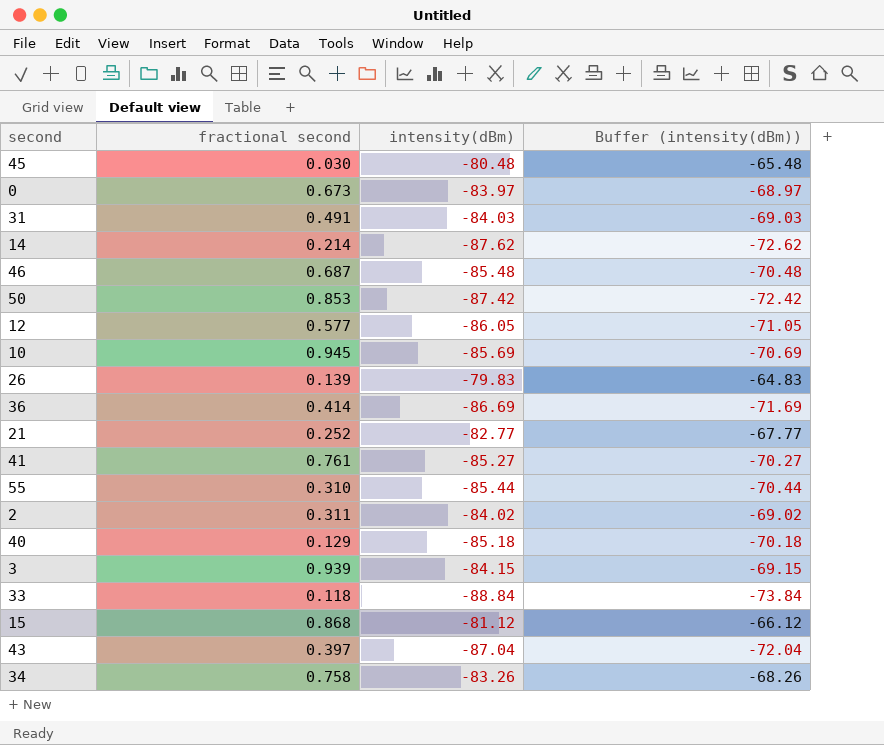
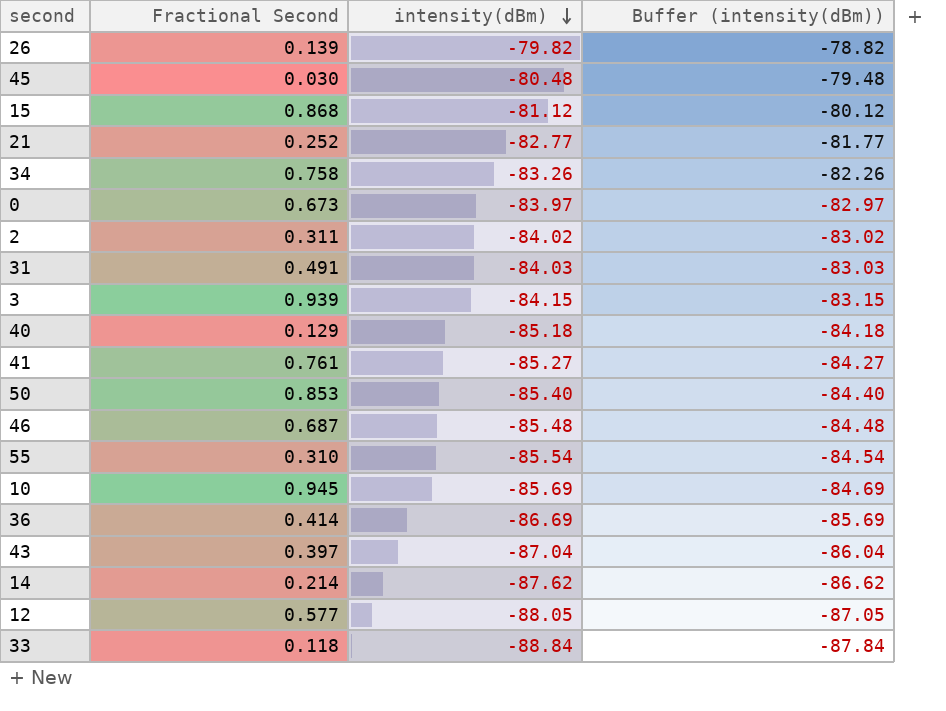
row order: none -> intensity(dBm) descending
column name: fractional second -> Fractional Second
column Buffer (intensity(dBm)) | formula: [intensity(dBm)] + 15 -> [intensity(dBm)] + 1
26 | intensity(dBm): -79.83 -> -79.82
50 | intensity(dBm): -87.42 -> -85.40
55 | intensity(dBm): -85.44 -> -85.54
12 | intensity(dBm): -86.05 -> -88.05

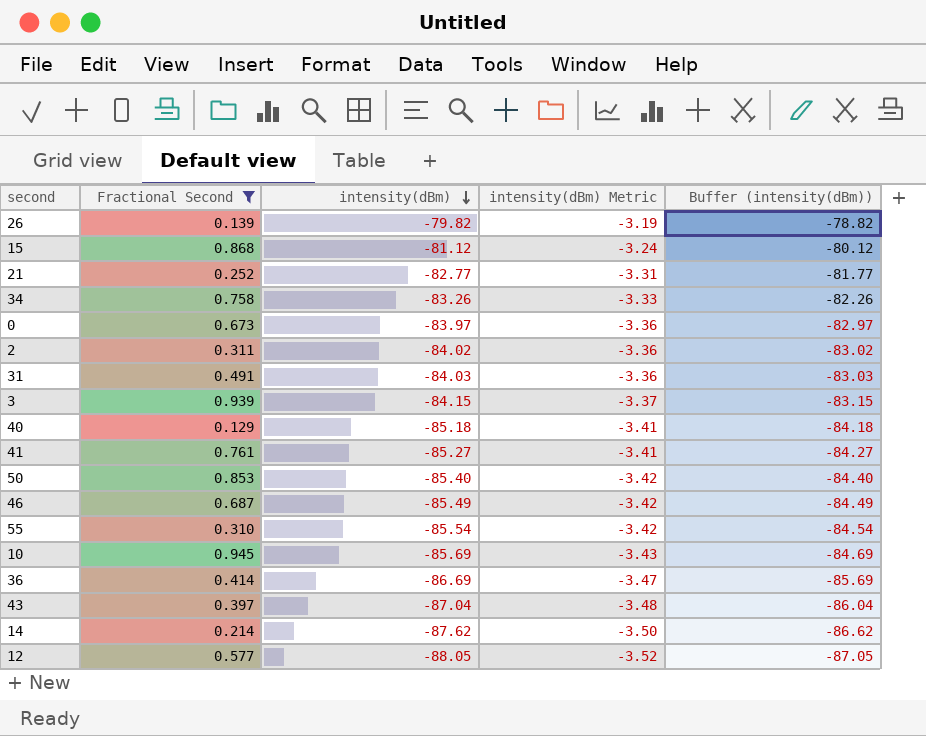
filter: none -> Fractional Second >= 0.129
column intensity(dBm) Metric | formula: none -> [intensity(dBm)] * 0.04
46 | intensity(dBm): -85.48 -> -85.49
46 | Buffer (intensity(dBm)): -84.48 -> -84.49

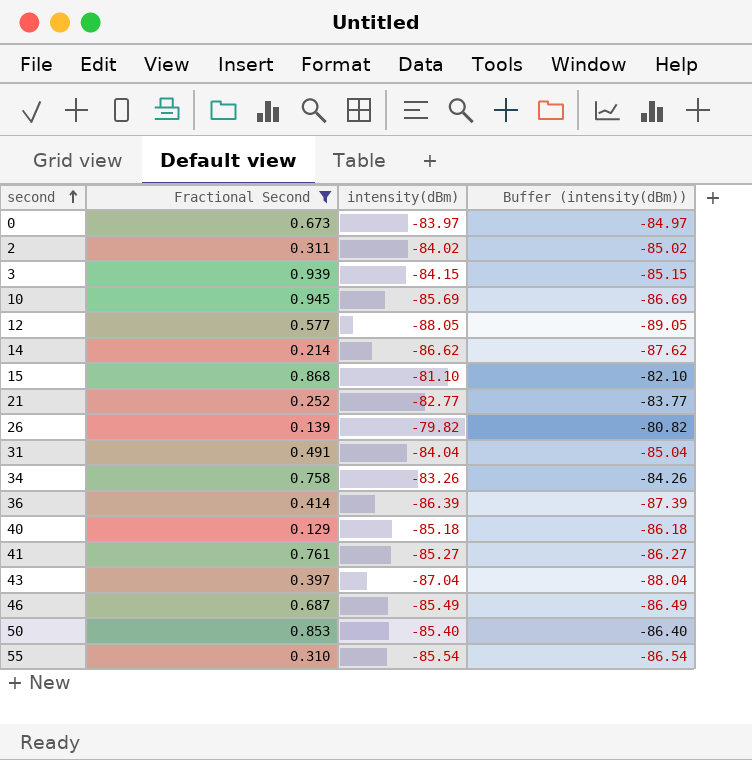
row order: intensity(dBm) descending -> second ascending
column intensity(dBm) Metric | formula: [intensity(dBm)] * 0.04 -> none
column Buffer (intensity(dBm)) | formula: [intensity(dBm)] + 1 -> [intensity(dBm)] - 1
14 | intensity(dBm): -87.62 -> -86.62
15 | intensity(dBm): -81.12 -> -81.10
31 | intensity(dBm): -84.03 -> -84.04
36 | intensity(dBm): -86.69 -> -86.39

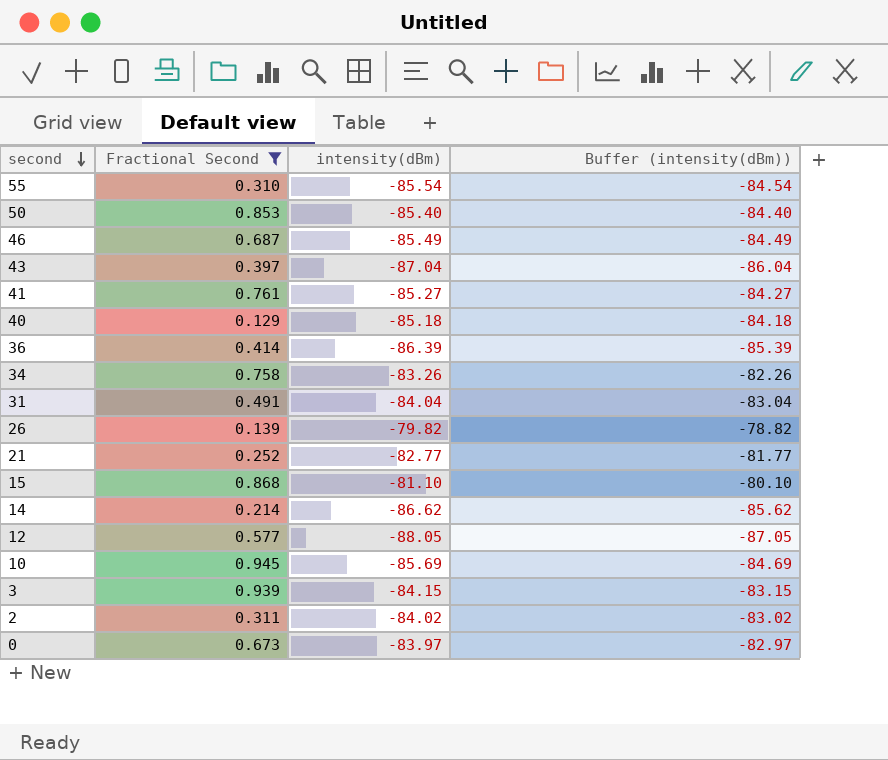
row order: second ascending -> second descending
column Buffer (intensity(dBm)) | formula: [intensity(dBm)] - 1 -> [intensity(dBm)] + 1

